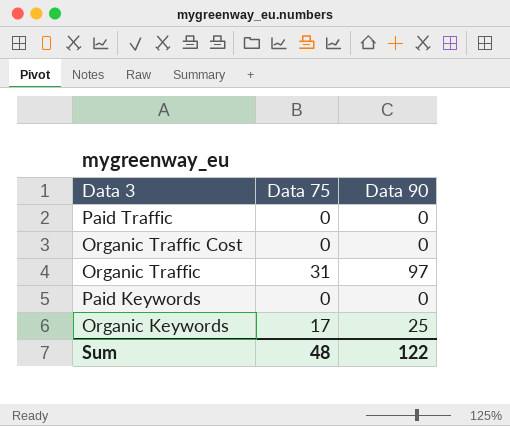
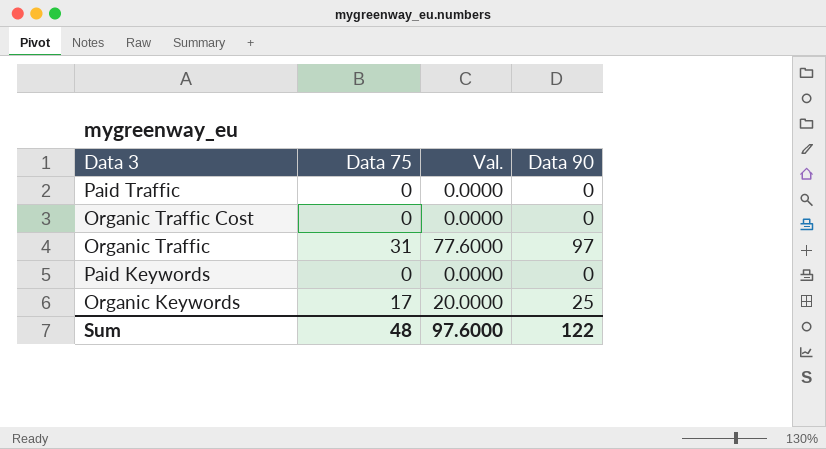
column Val. | formula: none -> [Data 90] * 0.8

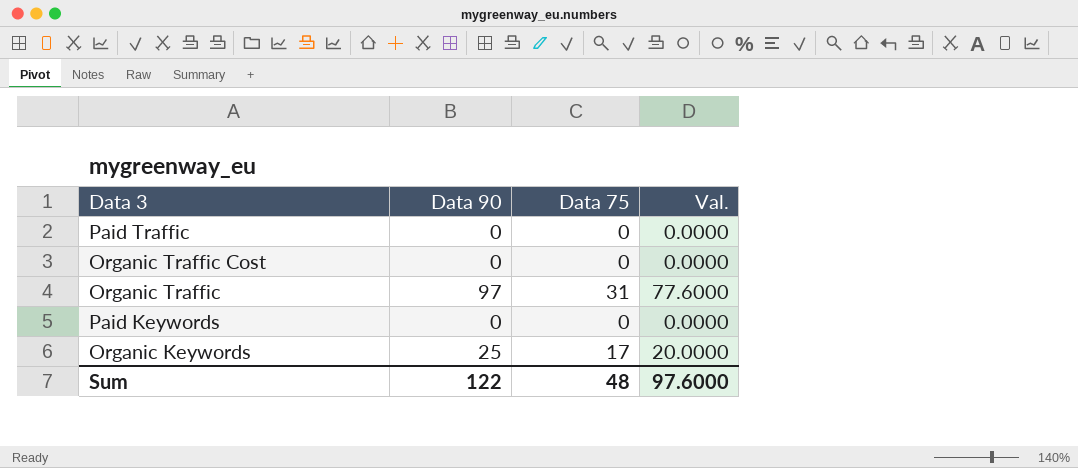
column Data 90 | position: 4 -> 2

